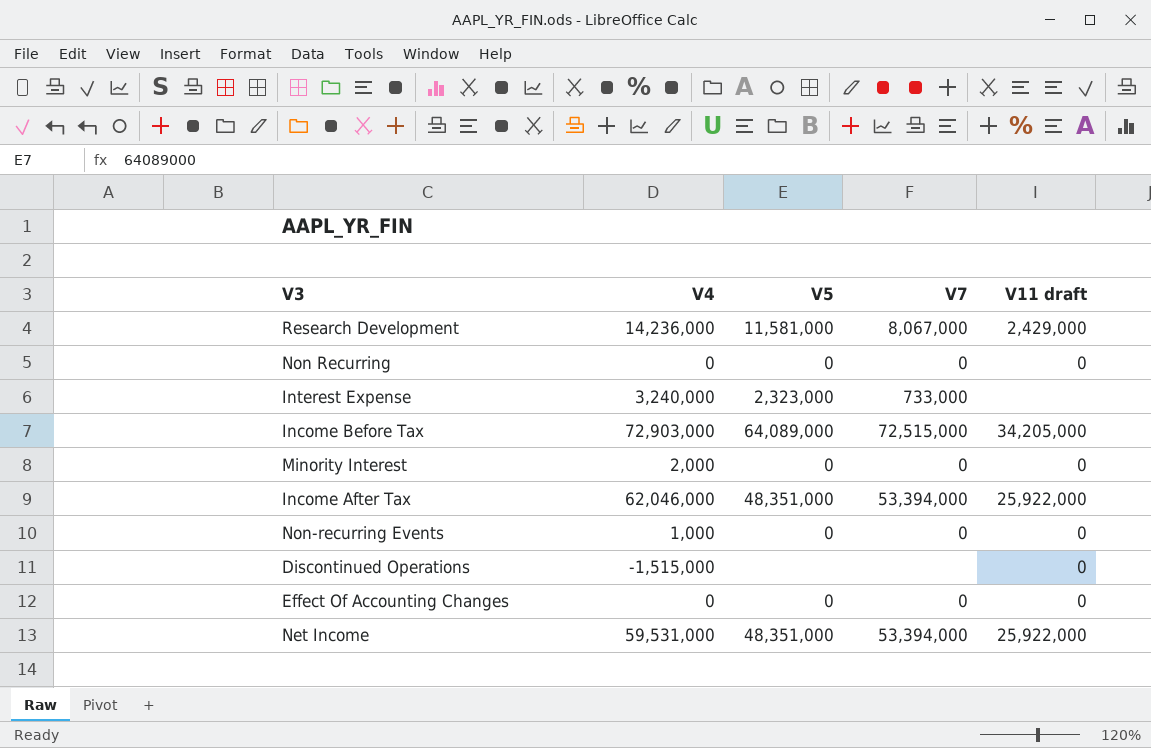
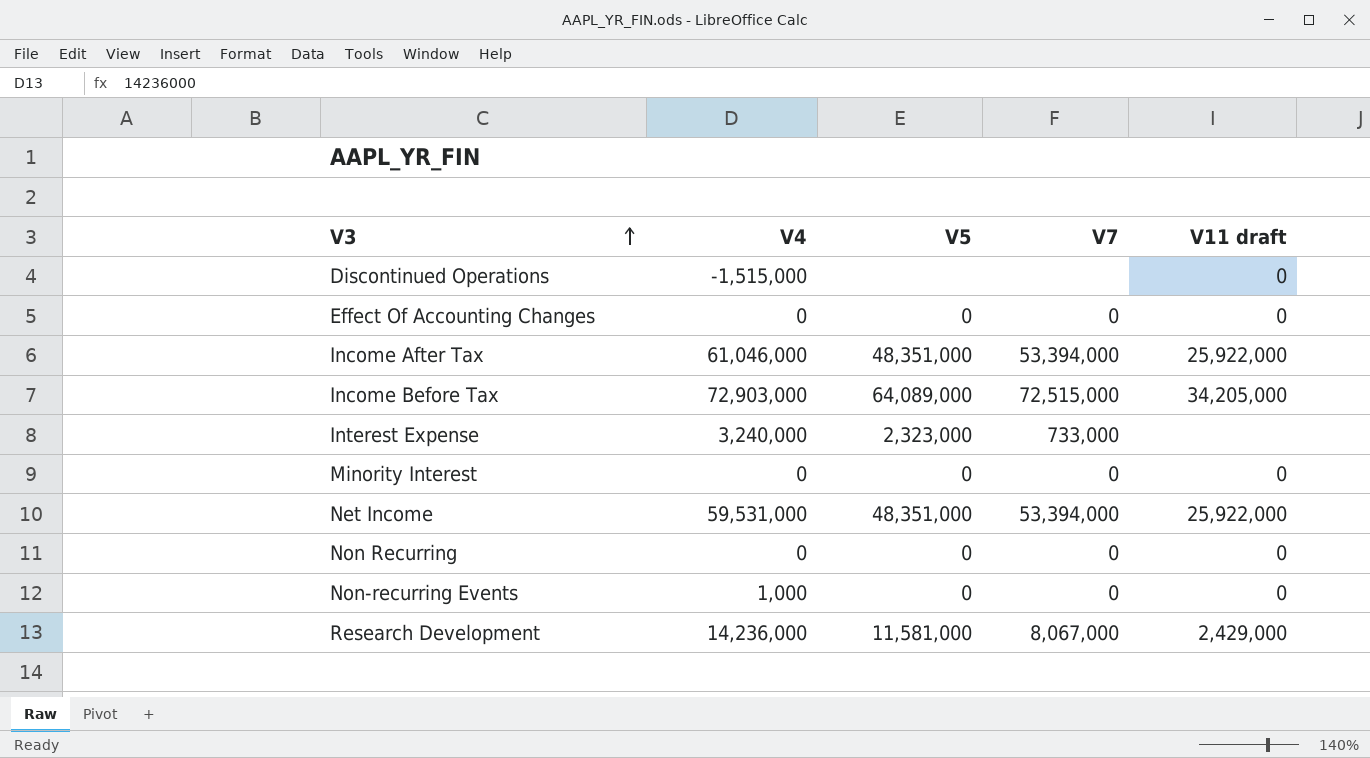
row order: none -> V3 ascending
Income After Tax | V4: 62,046,000 -> 61,046,000
Minority Interest | V4: 2,000 -> 0

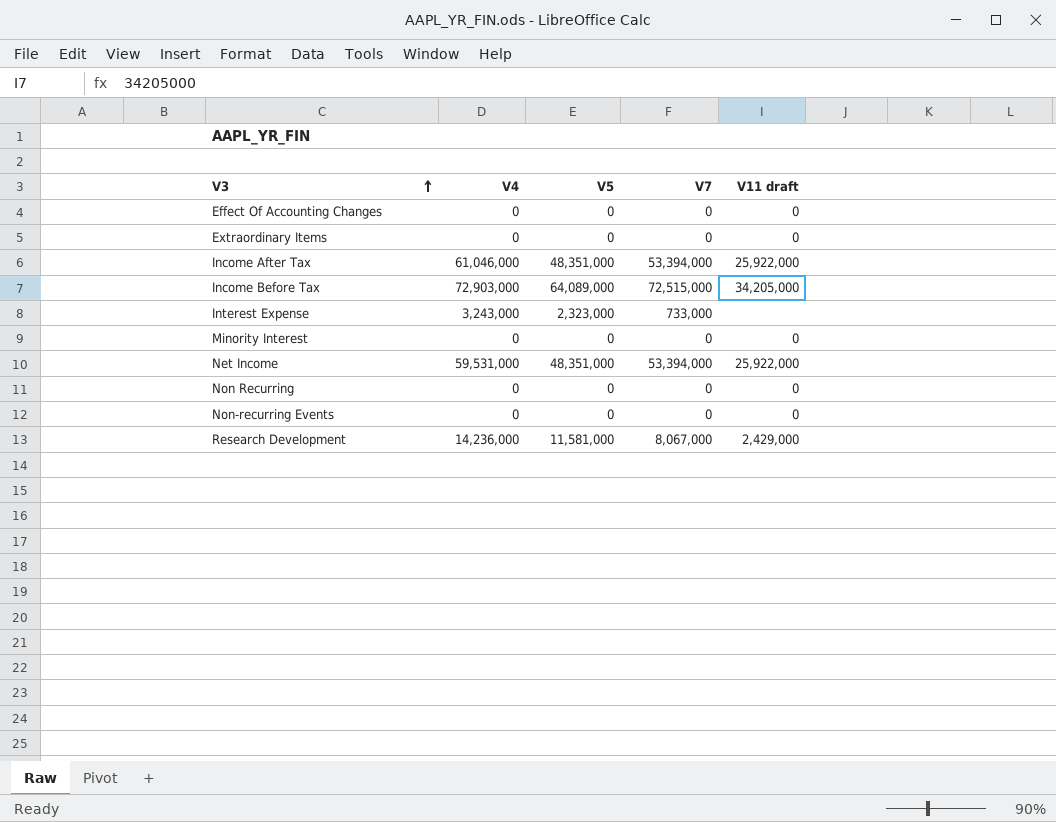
row Discontinued Operations: -1,515,000 | none | none | 0 -> none
row Extraordinary Items: none -> 0 | 0 | 0 | 0
Interest Expense | V4: 3,240,000 -> 3,243,000
Non-recurring Events | V4: 1,000 -> 0

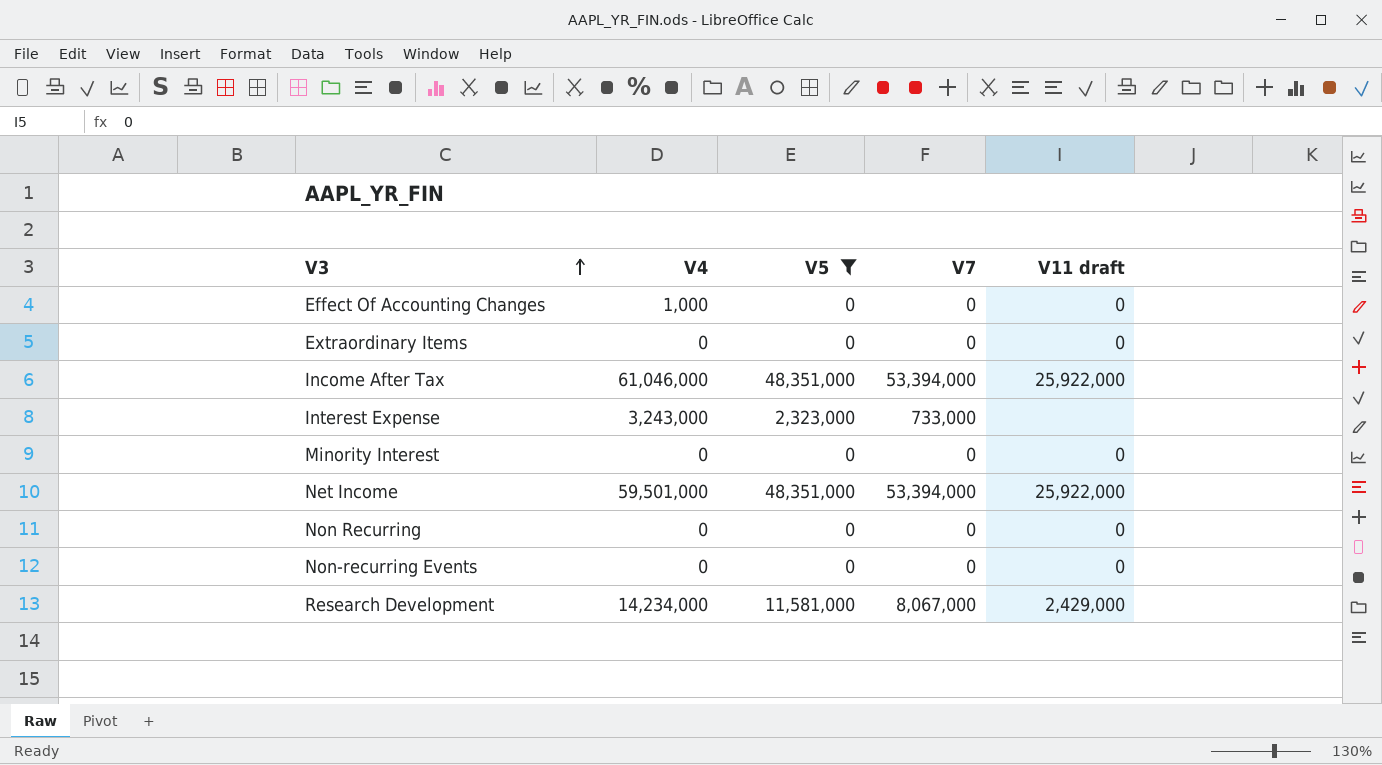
filter: none -> V5 != 64,089,000
Effect Of Accounting Changes | V4: 0 -> 1,000
Net Income | V4: 59,531,000 -> 59,501,000
Research Development | V4: 14,236,000 -> 14,234,000

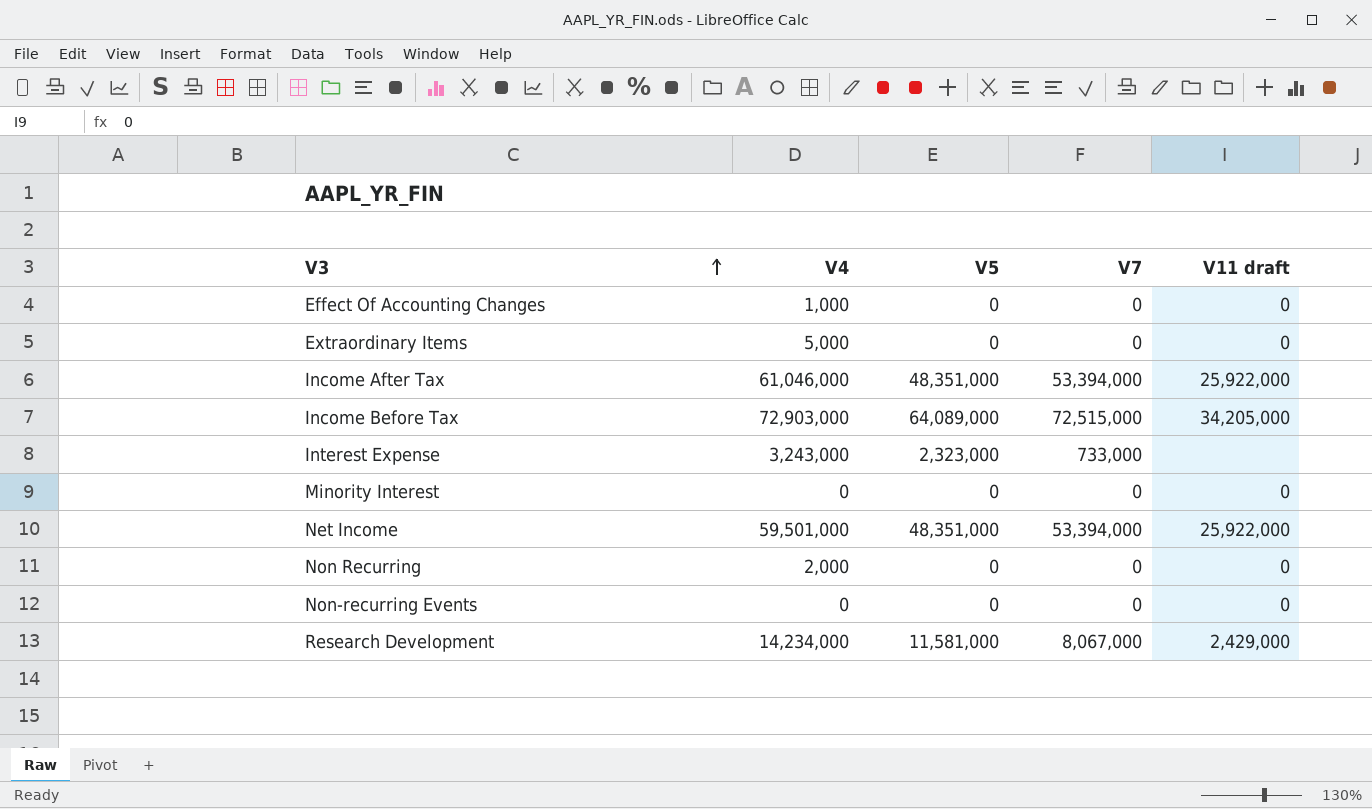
filter: V5 != 64,089,000 -> none
Extraordinary Items | V4: 0 -> 5,000
Non Recurring | V4: 0 -> 2,000

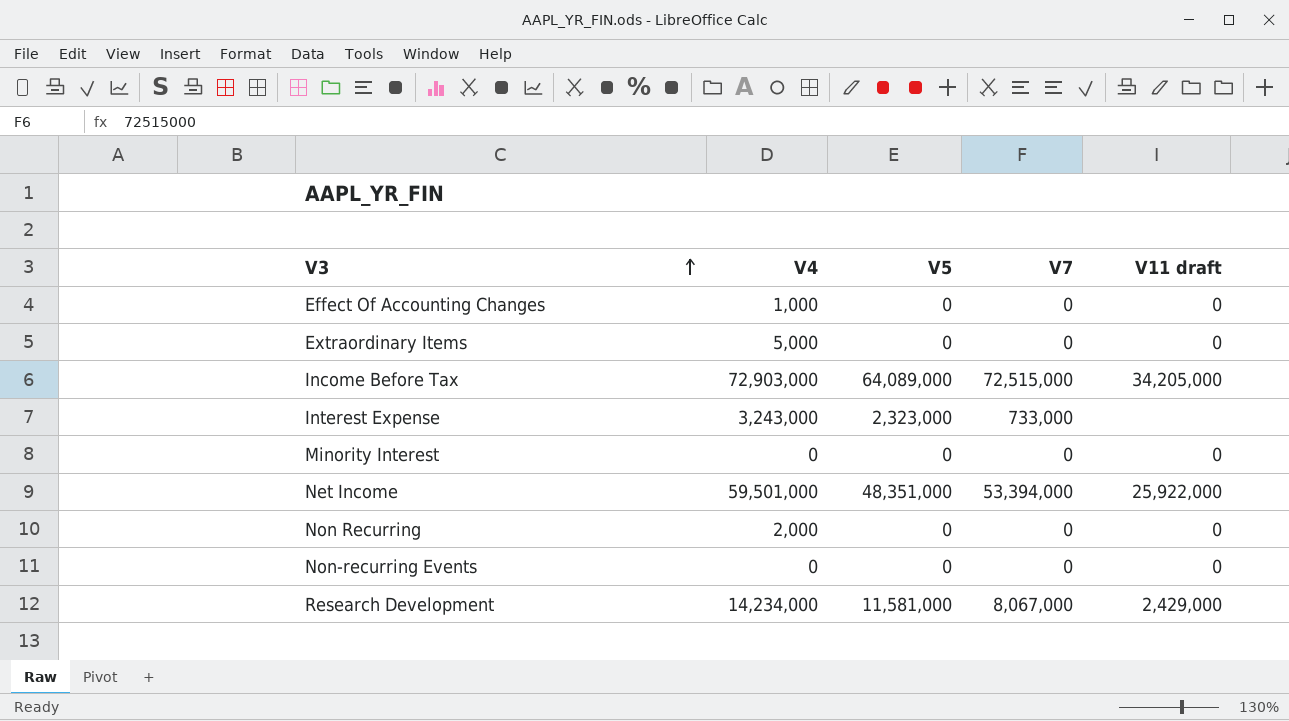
row Income After Tax: 61,046,000 | 48,351,000 | 53,394,000 | 25,922,000 -> none

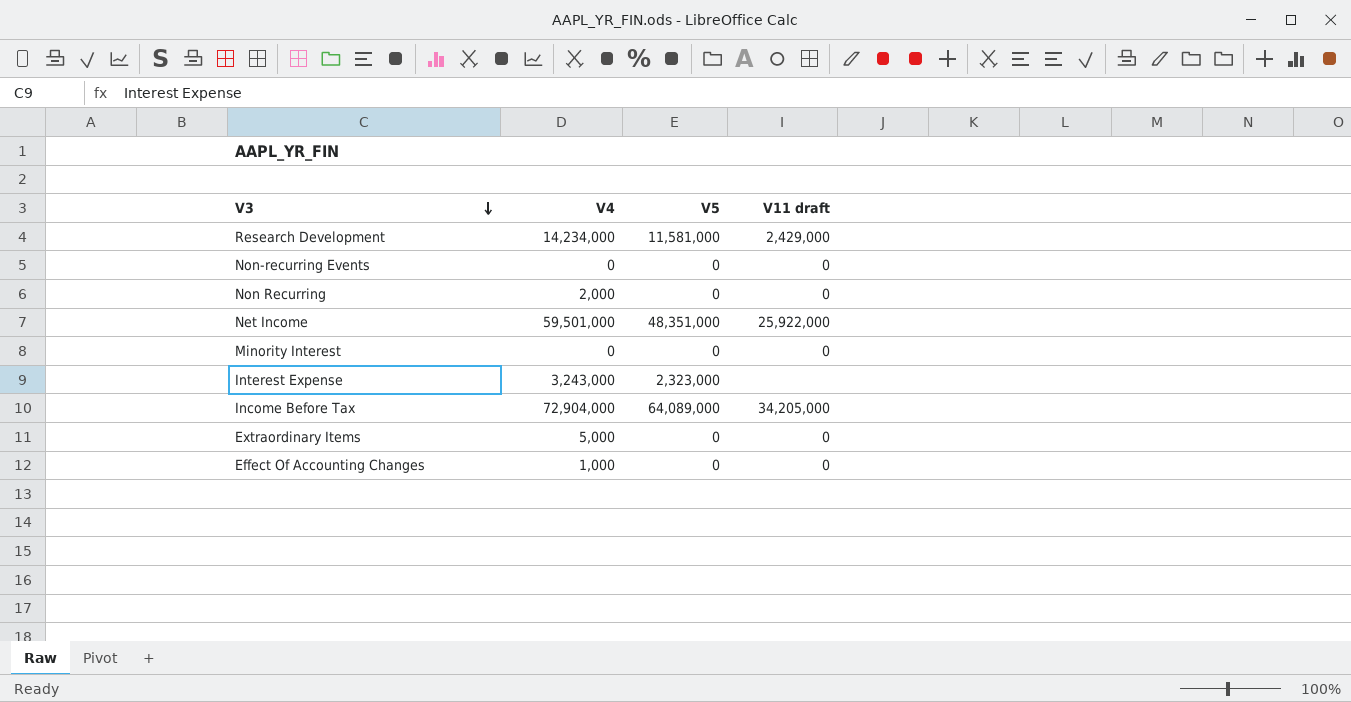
row order: V3 ascending -> V3 descending
column V7 | position: 4 -> none
Income Before Tax | V4: 72,903,000 -> 72,904,000

